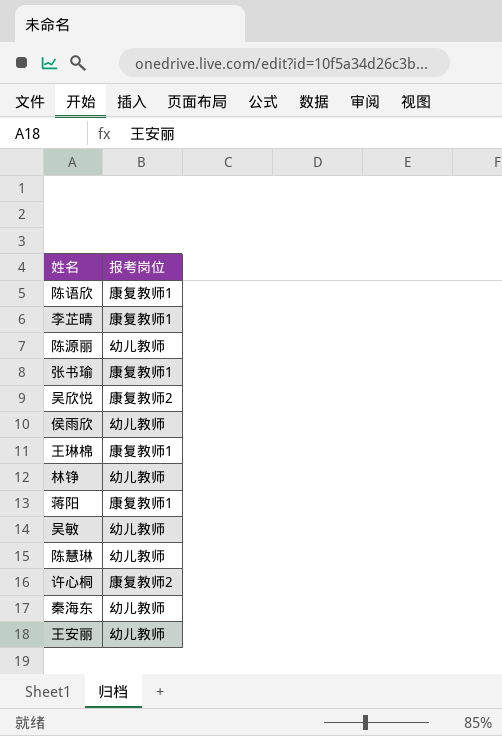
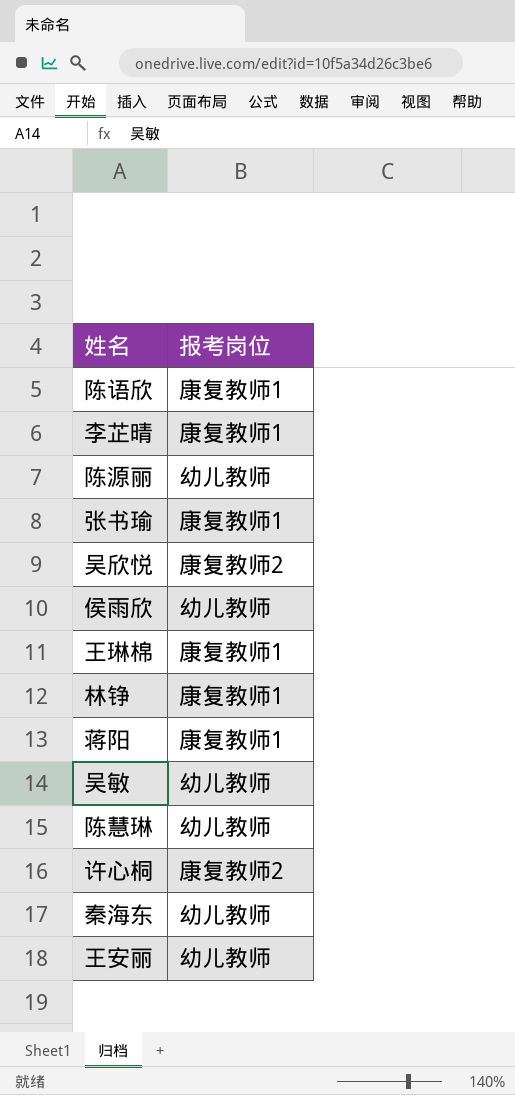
林铮 | 报考岗位: 幼儿教师 -> 康复教师1

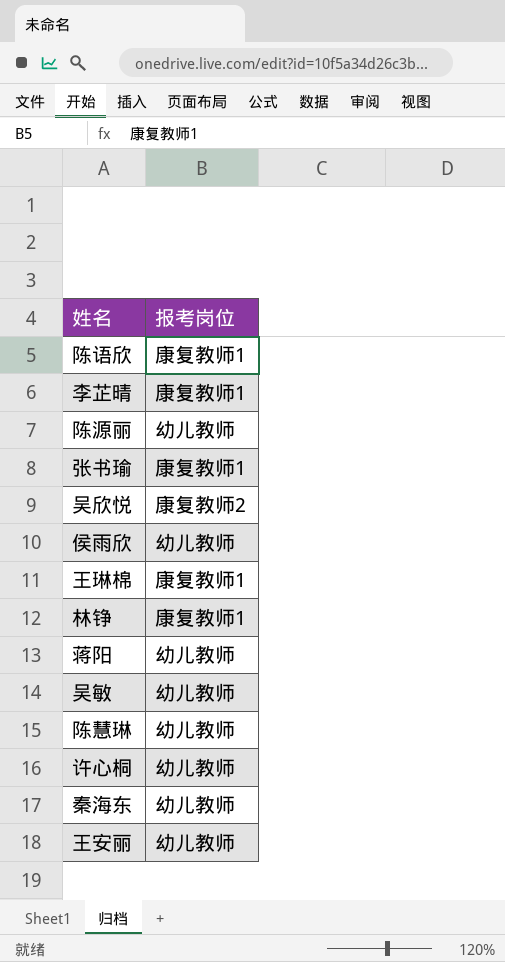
蒋阳 | 报考岗位: 康复教师1 -> 幼儿教师
许心桐 | 报考岗位: 康复教师2 -> 幼儿教师

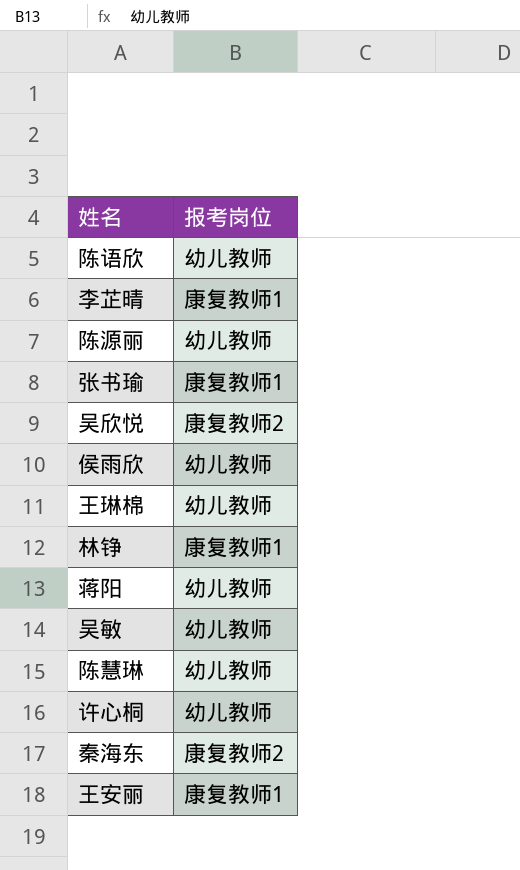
陈语欣 | 报考岗位: 康复教师1 -> 幼儿教师
王琳棉 | 报考岗位: 康复教师1 -> 幼儿教师
秦海东 | 报考岗位: 幼儿教师 -> 康复教师2
王安丽 | 报考岗位: 幼儿教师 -> 康复教师1

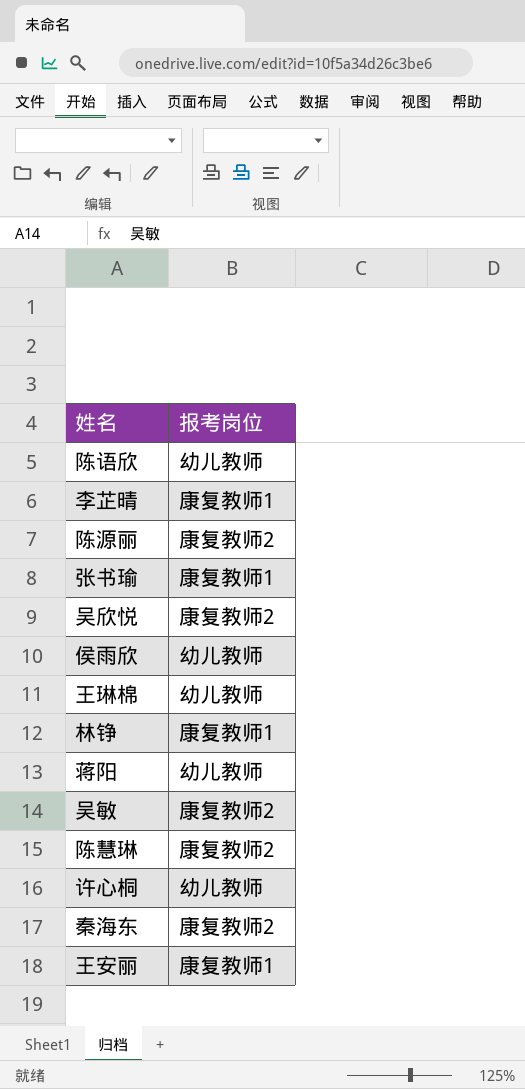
陈源丽 | 报考岗位: 幼儿教师 -> 康复教师2
吴敏 | 报考岗位: 幼儿教师 -> 康复教师2
陈慧琳 | 报考岗位: 幼儿教师 -> 康复教师2

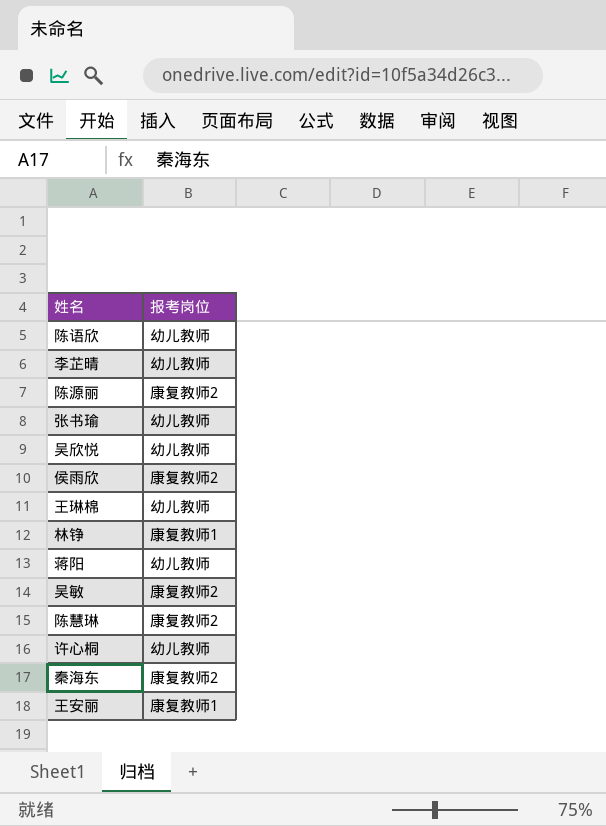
李芷晴 | 报考岗位: 康复教师1 -> 幼儿教师
张书瑜 | 报考岗位: 康复教师1 -> 幼儿教师
吴欣悦 | 报考岗位: 康复教师2 -> 幼儿教师
侯雨欣 | 报考岗位: 幼儿教师 -> 康复教师2

